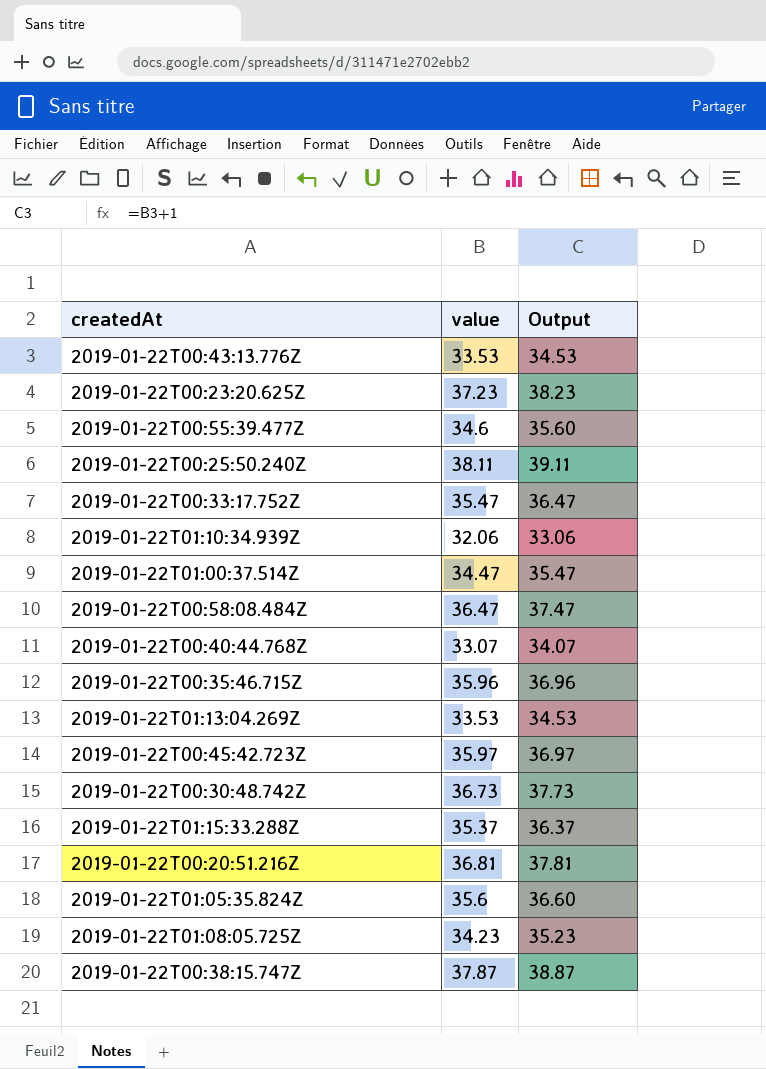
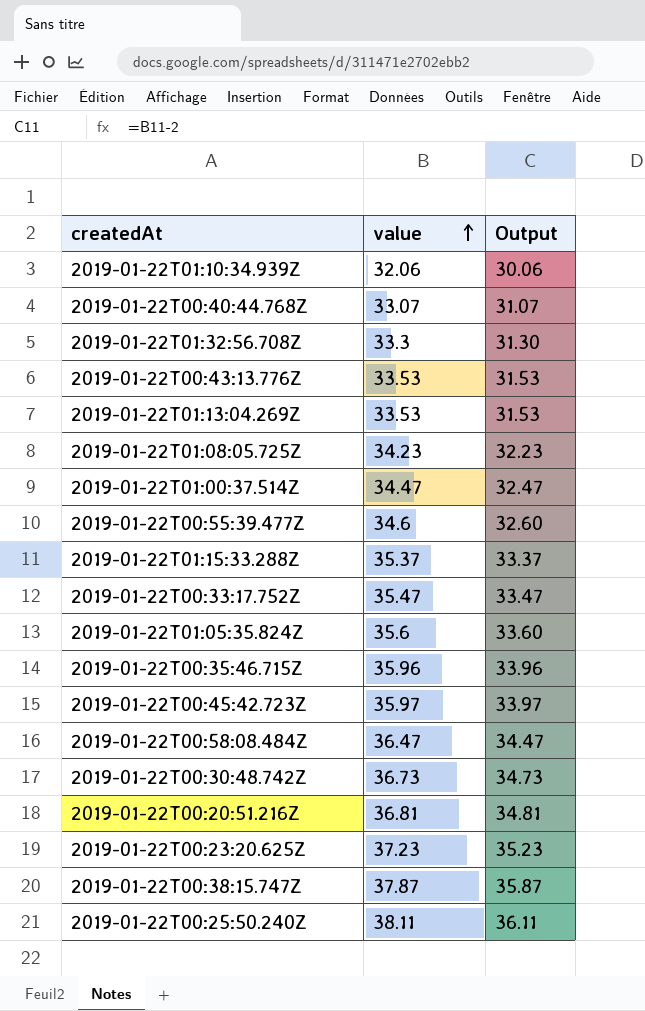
row order: none -> value ascending
column Output | formula: [value] + 1 -> [value] - 2
row 2019-01-22T01:32:56.708Z: none -> 33.3 | 31.30

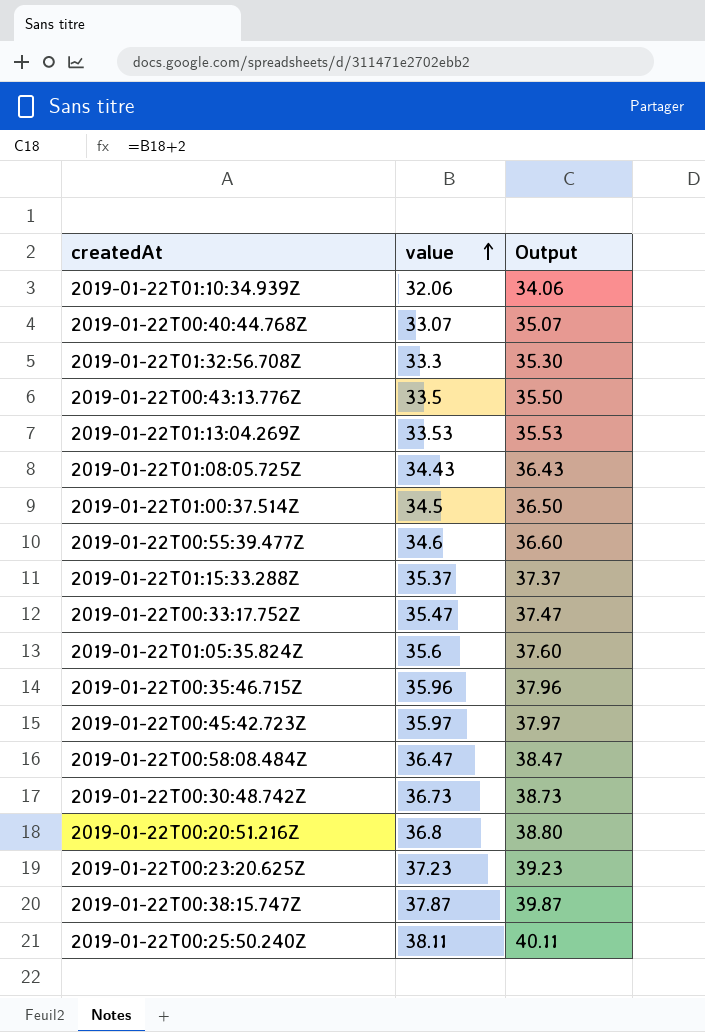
column Output | formula: [value] - 2 -> [value] + 2
2019-01-22T00:43:13.776Z | value: 33.53 -> 33.5
2019-01-22T01:08:05.725Z | value: 34.23 -> 34.43
2019-01-22T01:00:37.514Z | value: 34.47 -> 34.5
2019-01-22T00:20:51.216Z | value: 36.81 -> 36.8

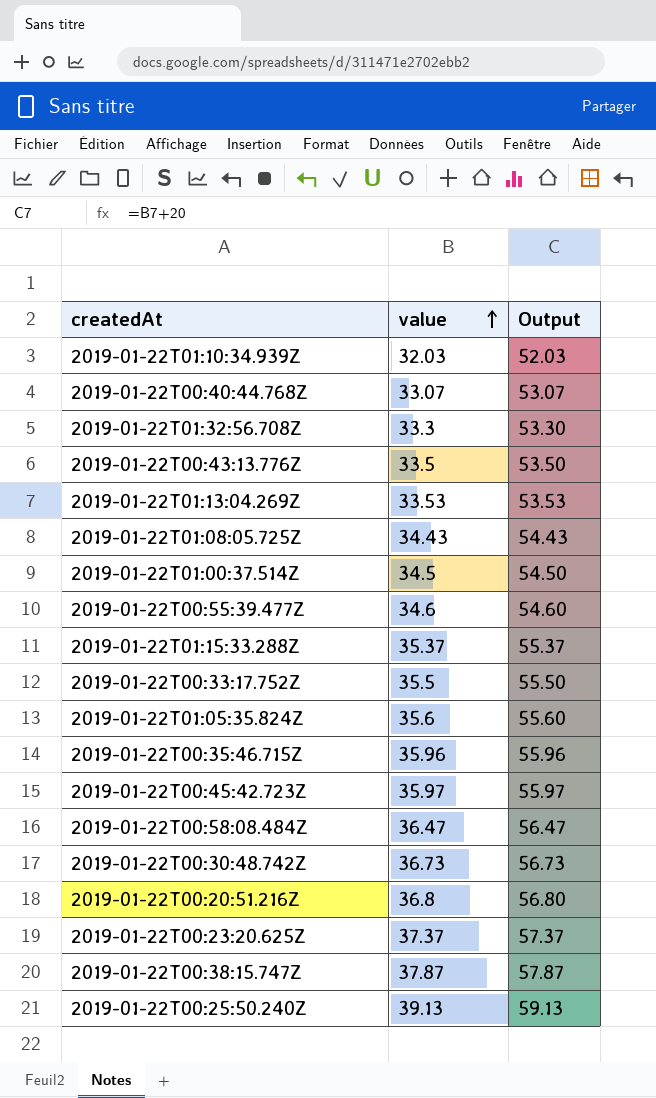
column Output | formula: [value] + 2 -> [value] + 20
2019-01-22T01:10:34.939Z | value: 32.06 -> 32.03
2019-01-22T00:33:17.752Z | value: 35.47 -> 35.5
2019-01-22T00:23:20.625Z | value: 37.23 -> 37.37
2019-01-22T00:25:50.240Z | value: 38.11 -> 39.13

